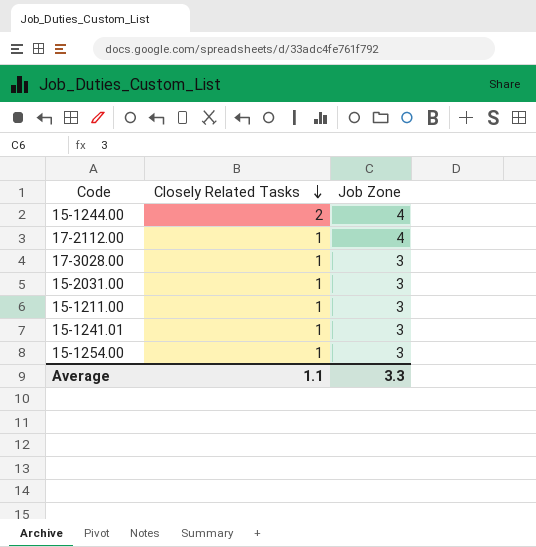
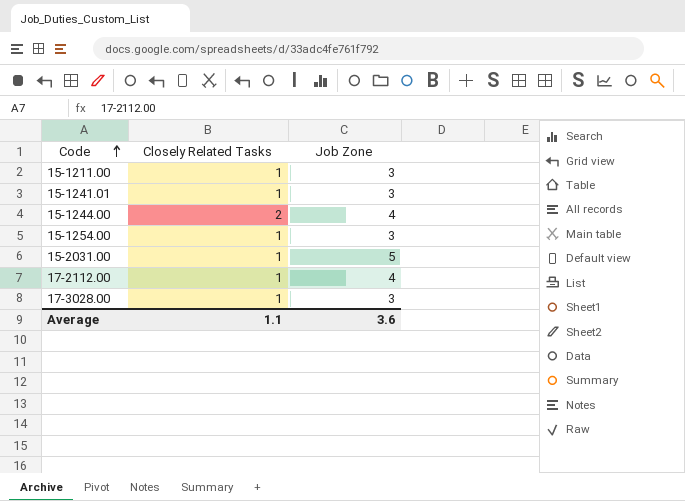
row order: Closely Related Tasks descending -> Code ascending
15-2031.00 | Job Zone: 3 -> 5
Average | Job Zone: 3.3 -> 3.6

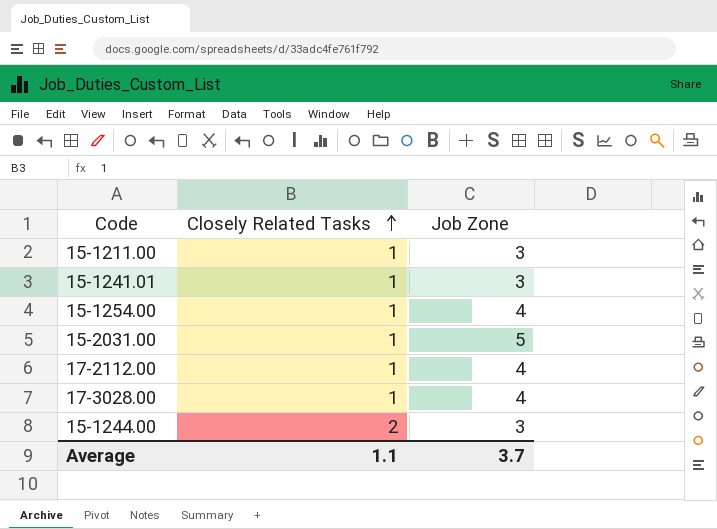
row order: Code ascending -> Closely Related Tasks ascending
15-1254.00 | Job Zone: 3 -> 4
17-3028.00 | Job Zone: 3 -> 4
15-1244.00 | Job Zone: 4 -> 3
Average | Job Zone: 3.6 -> 3.7

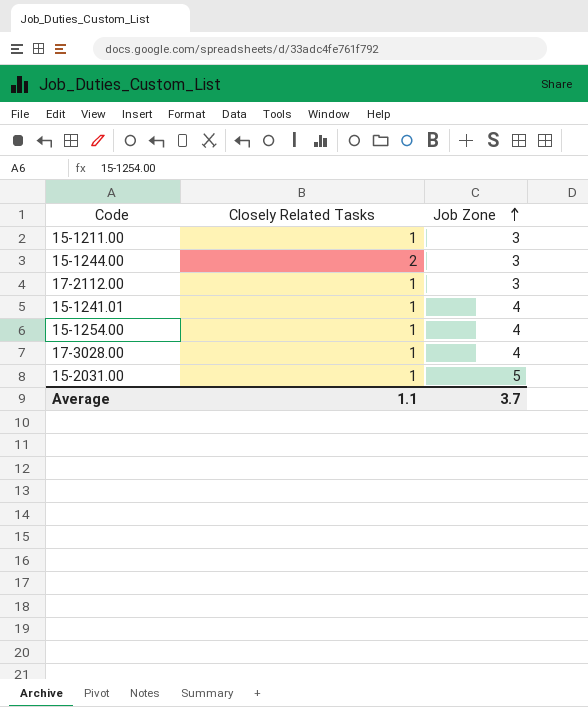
row order: Closely Related Tasks ascending -> Job Zone ascending
17-2112.00 | Job Zone: 4 -> 3
15-1241.01 | Job Zone: 3 -> 4

